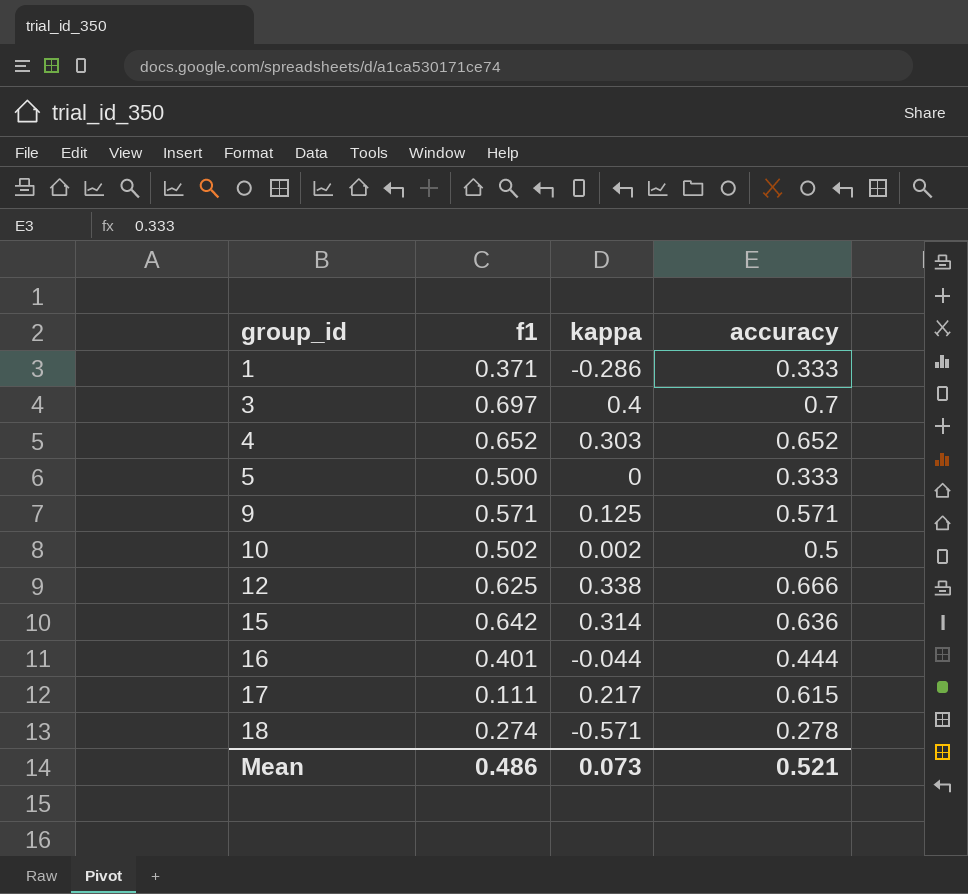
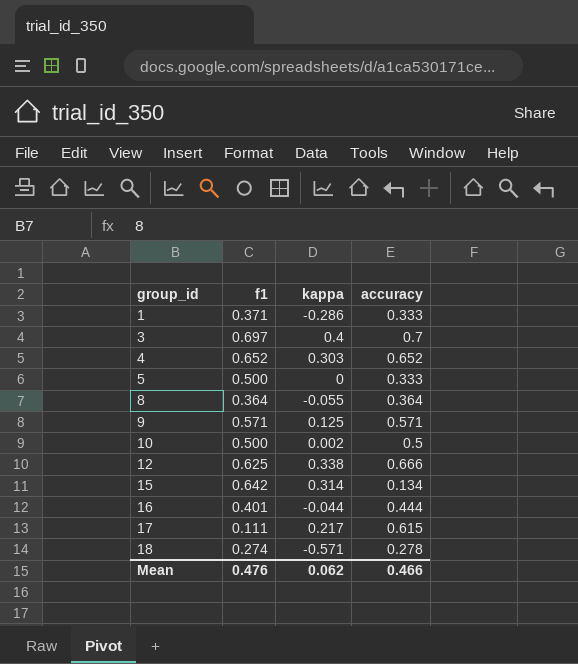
row 8: none -> 0.364 | -0.055 | 0.364
10 | f1: 0.502 -> 0.500
15 | accuracy: 0.636 -> 0.134
Mean | f1: 0.486 -> 0.476
Mean | kappa: 0.073 -> 0.062
Mean | accuracy: 0.521 -> 0.466

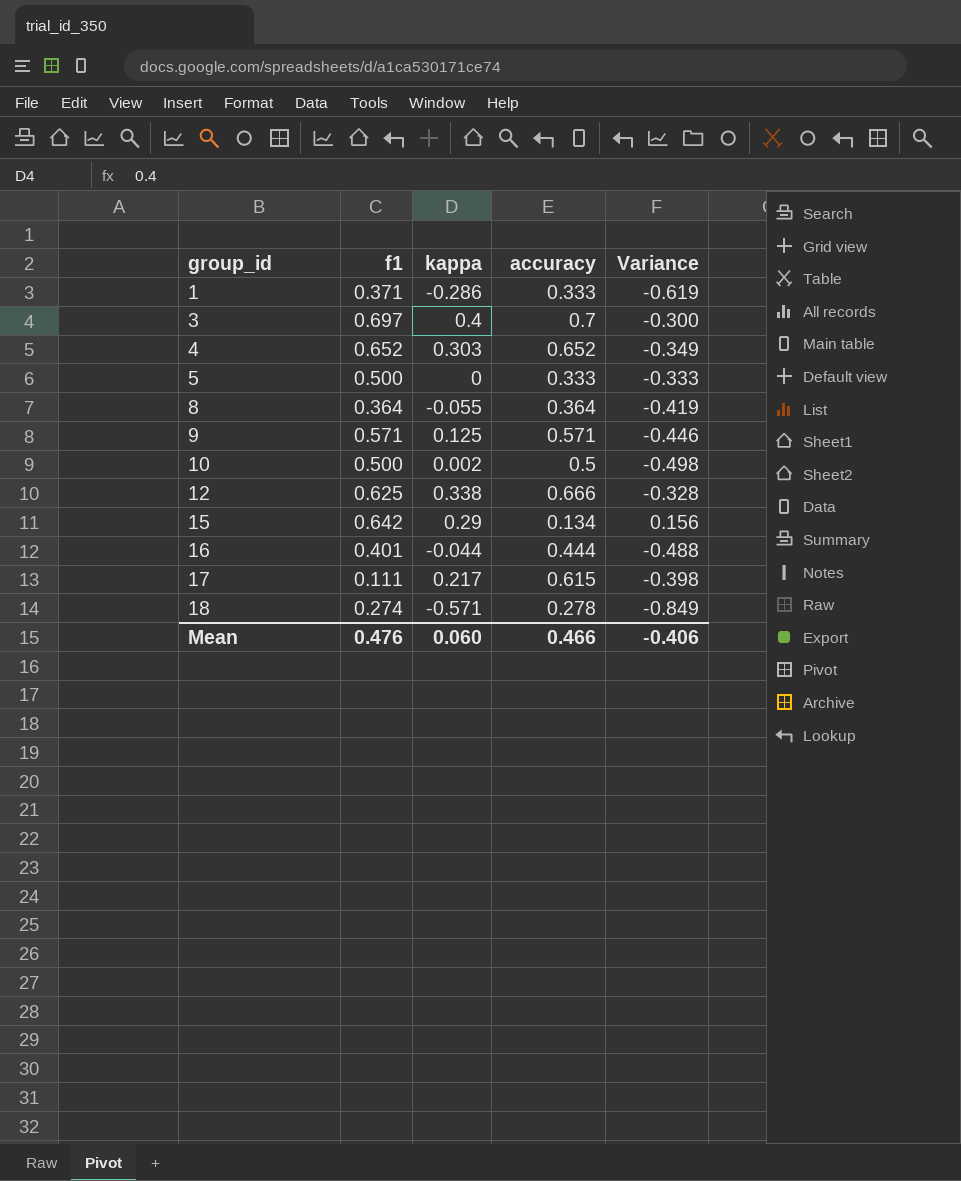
column Variance | formula: none -> [kappa] - [accuracy]
15 | kappa: 0.314 -> 0.29
Mean | kappa: 0.062 -> 0.060

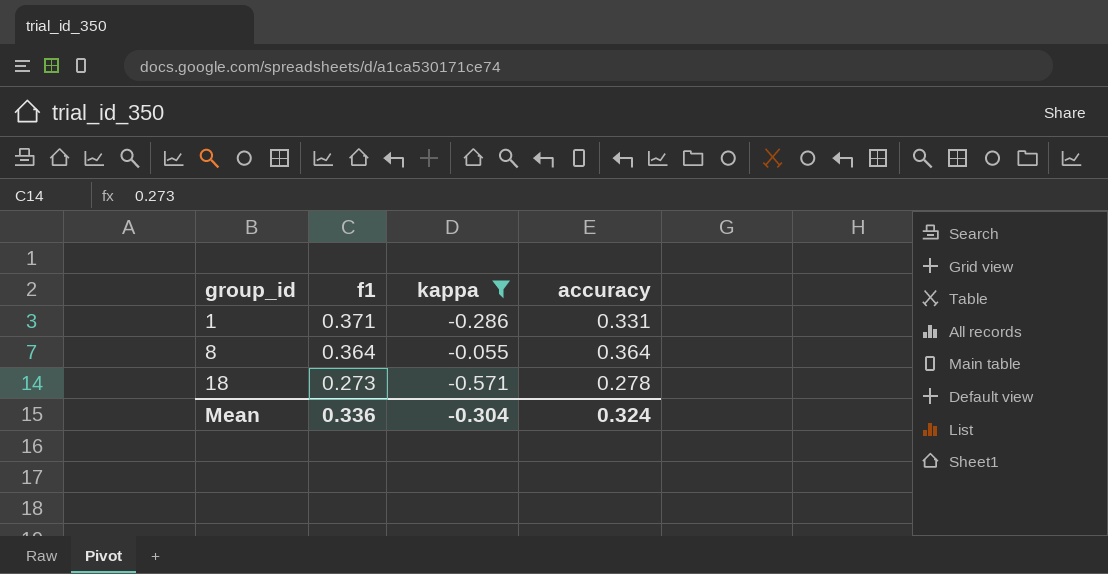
filter: none -> kappa <= -0.055
column Variance | formula: [kappa] - [accuracy] -> none
1 | accuracy: 0.333 -> 0.331
18 | f1: 0.274 -> 0.273
Mean | f1: 0.476 -> 0.336
Mean | kappa: 0.060 -> -0.304
Mean | accuracy: 0.466 -> 0.324

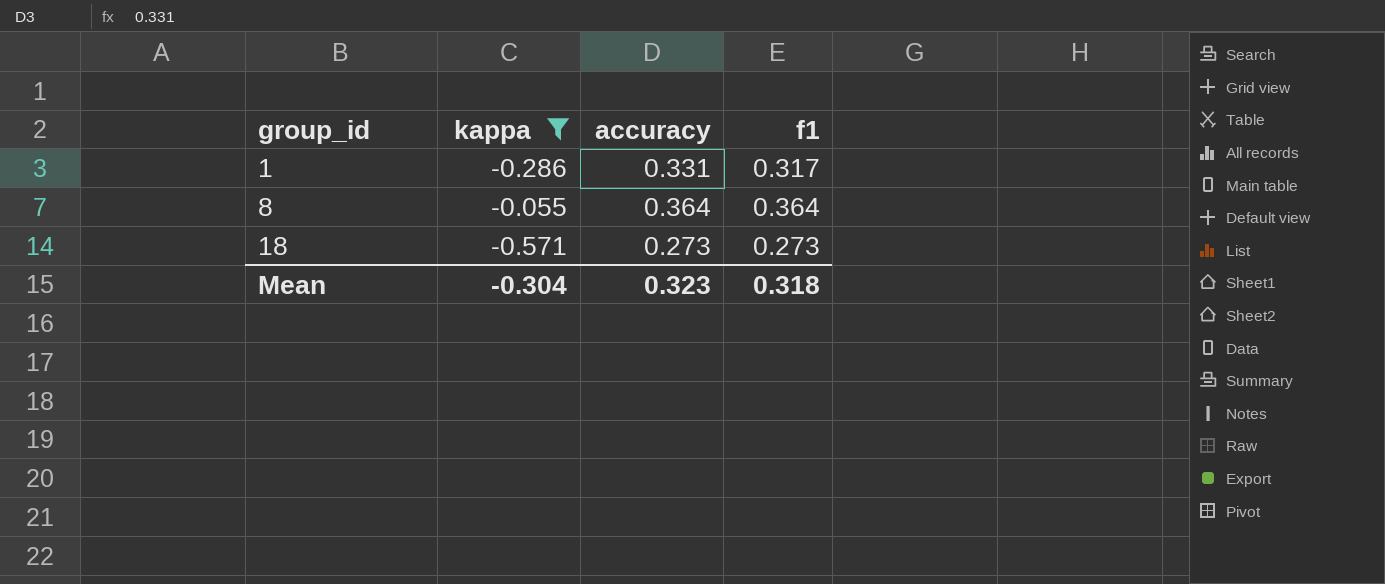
column f1 | position: 2 -> 4
1 | f1: 0.371 -> 0.317
18 | accuracy: 0.278 -> 0.273
Mean | accuracy: 0.324 -> 0.323
Mean | f1: 0.336 -> 0.318

